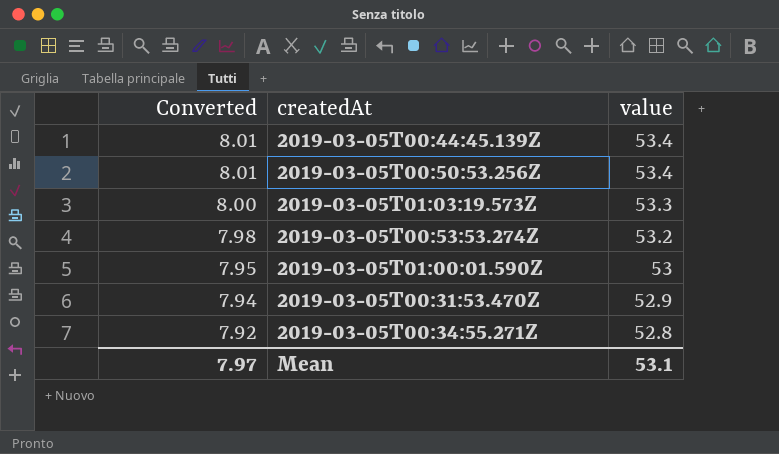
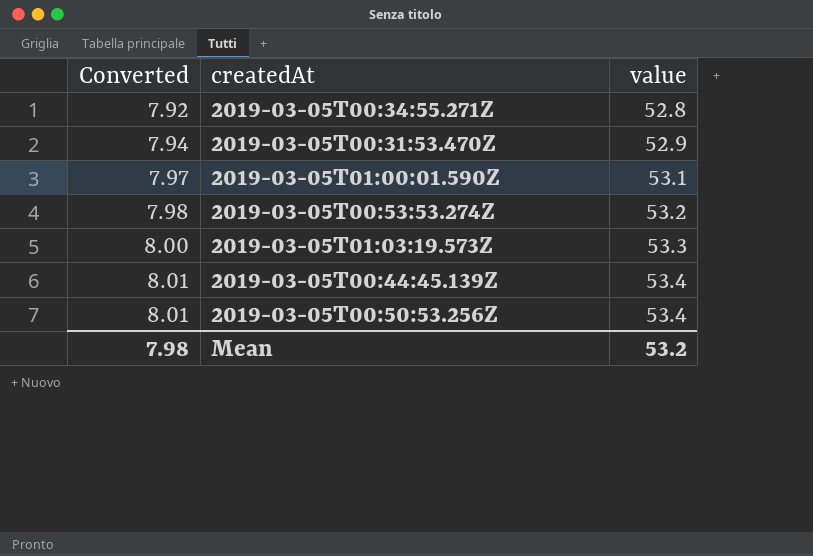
row order: Converted descending -> Converted ascending
2019-03-05T01:00:01.590Z | Converted: 7.95 -> 7.97
2019-03-05T01:00:01.590Z | value: 53 -> 53.1
Mean | Converted: 7.97 -> 7.98
Mean | value: 53.1 -> 53.2

